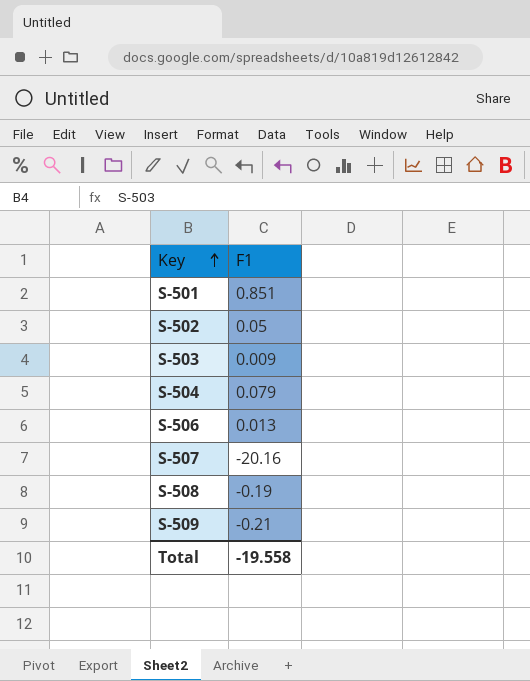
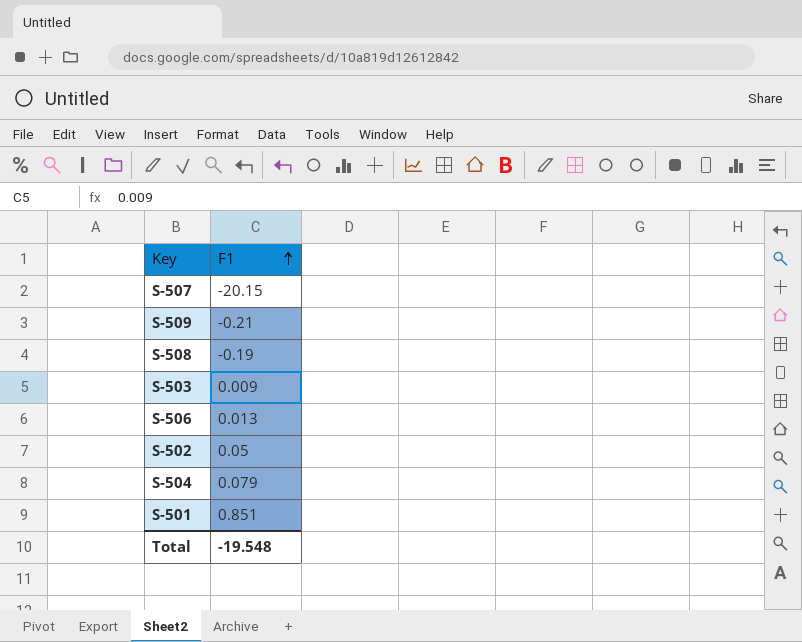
row order: Key ascending -> F1 ascending
S-507 | F1: -20.16 -> -20.15
Total | F1: -19.558 -> -19.548

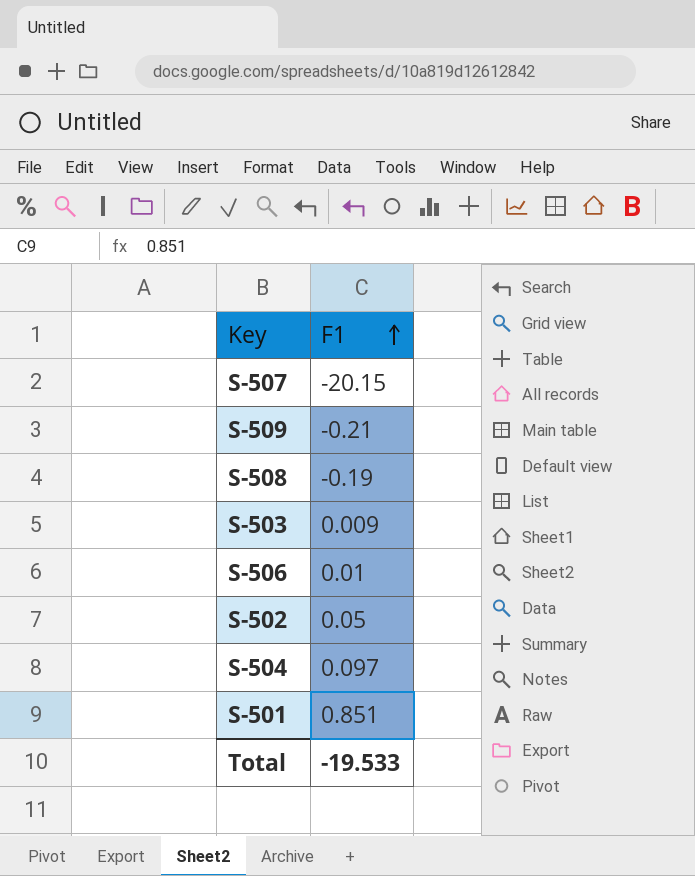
S-506 | F1: 0.013 -> 0.01
S-504 | F1: 0.079 -> 0.097
Total | F1: -19.548 -> -19.533

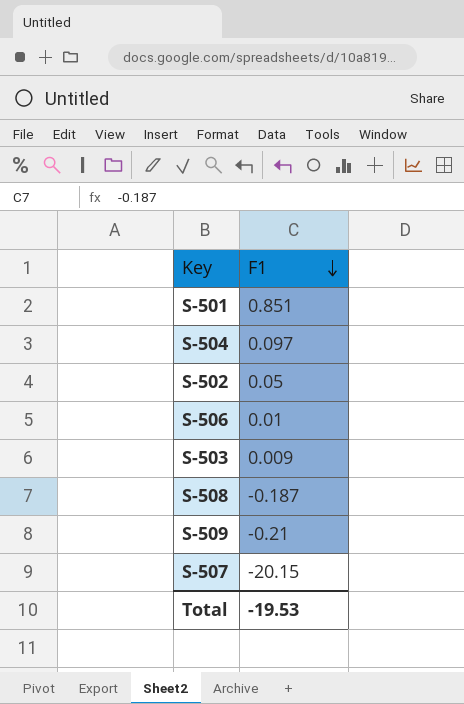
row order: F1 ascending -> F1 descending
S-508 | F1: -0.19 -> -0.187
Total | F1: -19.533 -> -19.53

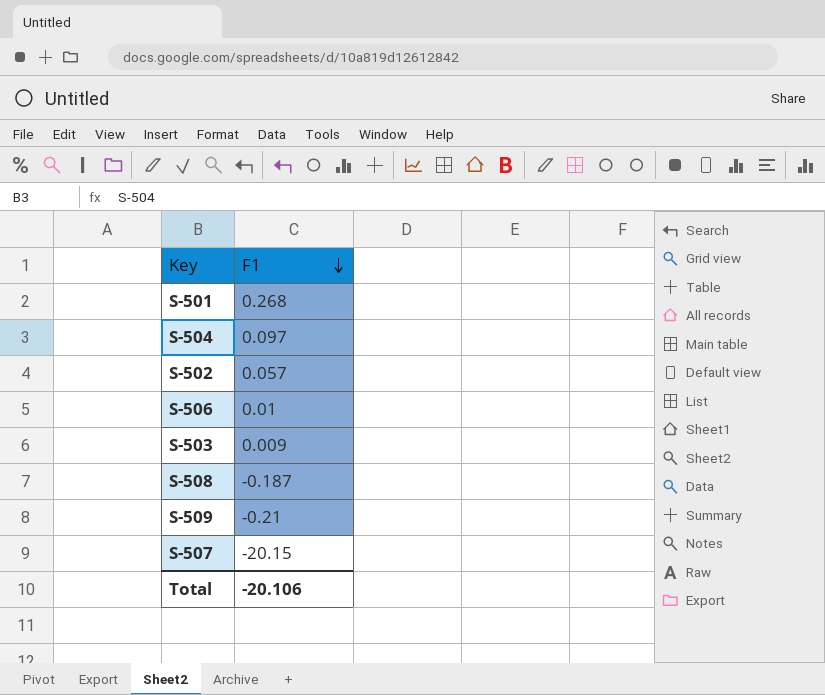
S-501 | F1: 0.851 -> 0.268
S-502 | F1: 0.05 -> 0.057
Total | F1: -19.53 -> -20.106

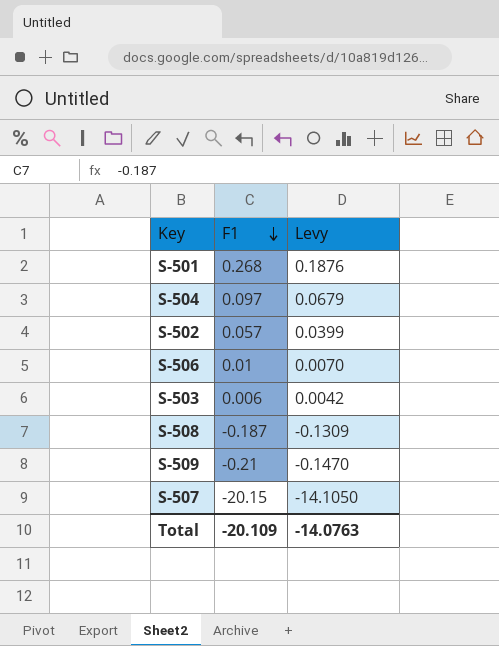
column Levy | formula: none -> [F1] * 0.7
S-503 | F1: 0.009 -> 0.006
Total | F1: -20.106 -> -20.109

